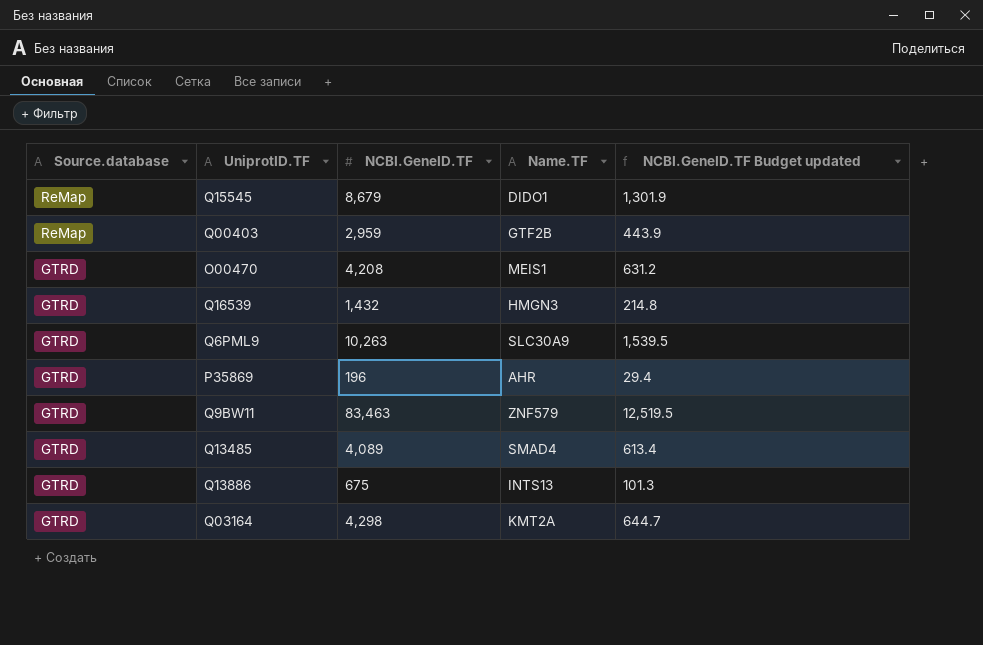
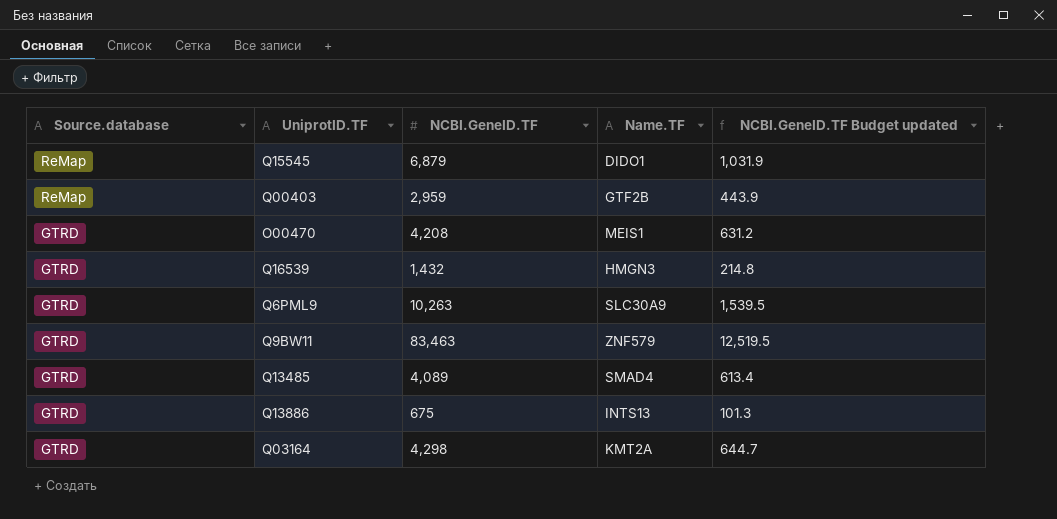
row P35869: GTRD | 196 | AHR | 29.4 -> none
Q15545 | NCBI.GeneID.TF: 8,679 -> 6,879
Q15545 | NCBI.GeneID.TF Budget updated: 1,301.9 -> 1,031.9

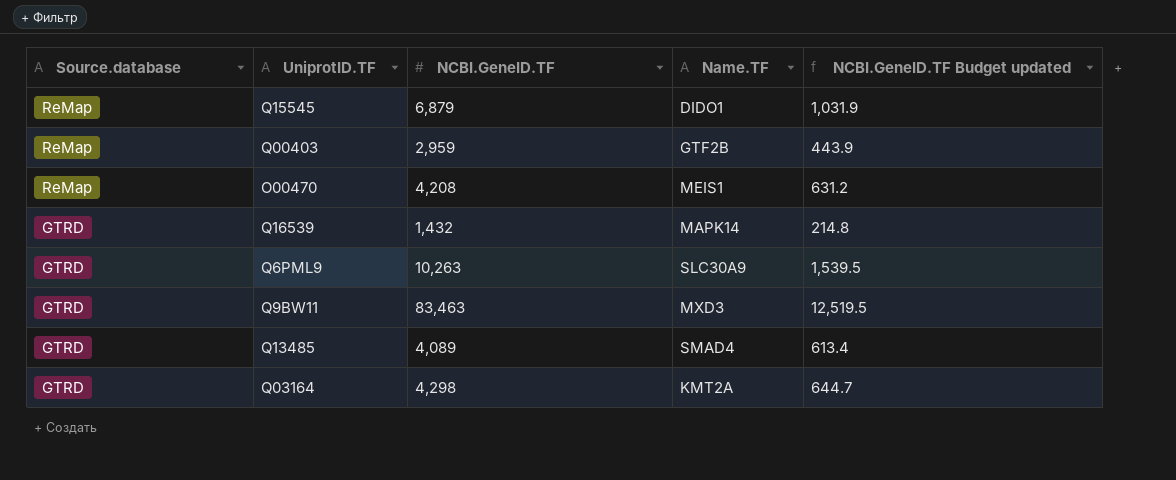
row Q13886: GTRD | 675 | INTS13 | 101.3 -> none
O00470 | Source.database: GTRD -> ReMap
Q16539 | Name.TF: HMGN3 -> MAPK14
Q9BW11 | Name.TF: ZNF579 -> MXD3

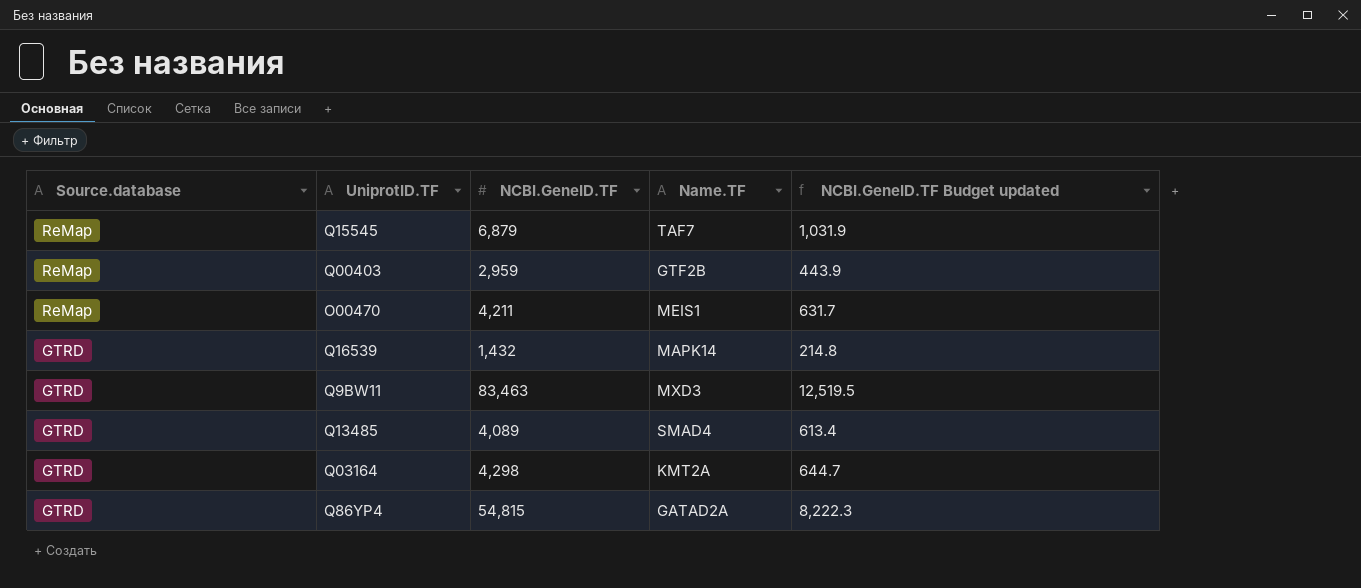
row Q6PML9: GTRD | 10,263 | SLC30A9 | 1,539.5 -> none
Q15545 | Name.TF: DIDO1 -> TAF7
O00470 | NCBI.GeneID.TF: 4,208 -> 4,211
O00470 | NCBI.GeneID.TF Budget updated: 631.2 -> 631.7
row Q86YP4: none -> GTRD | 54,815 | GATAD2A | 8,222.3

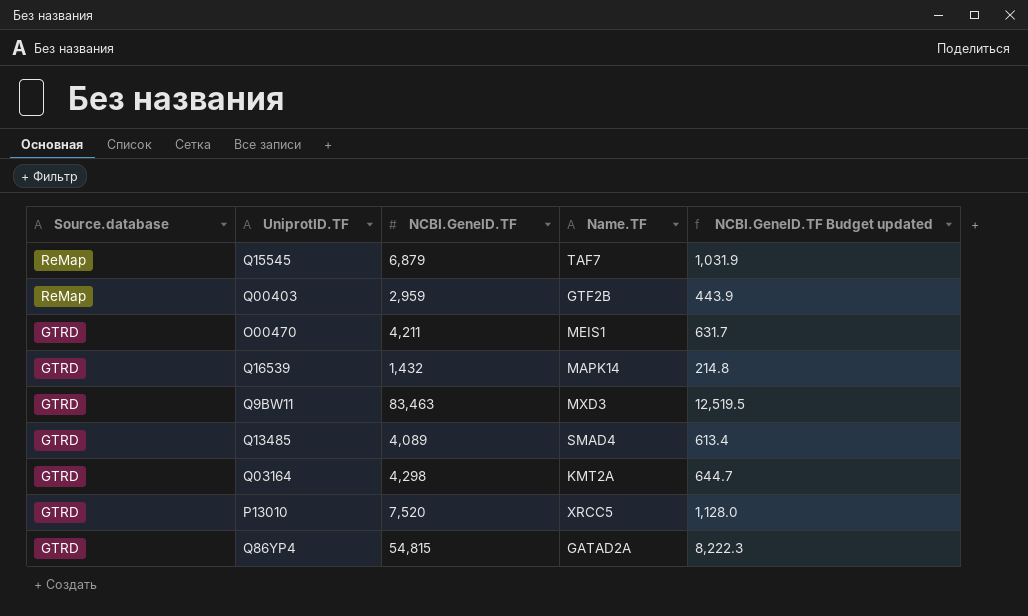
O00470 | Source.database: ReMap -> GTRD
row P13010: none -> GTRD | 7,520 | XRCC5 | 1,128.0

